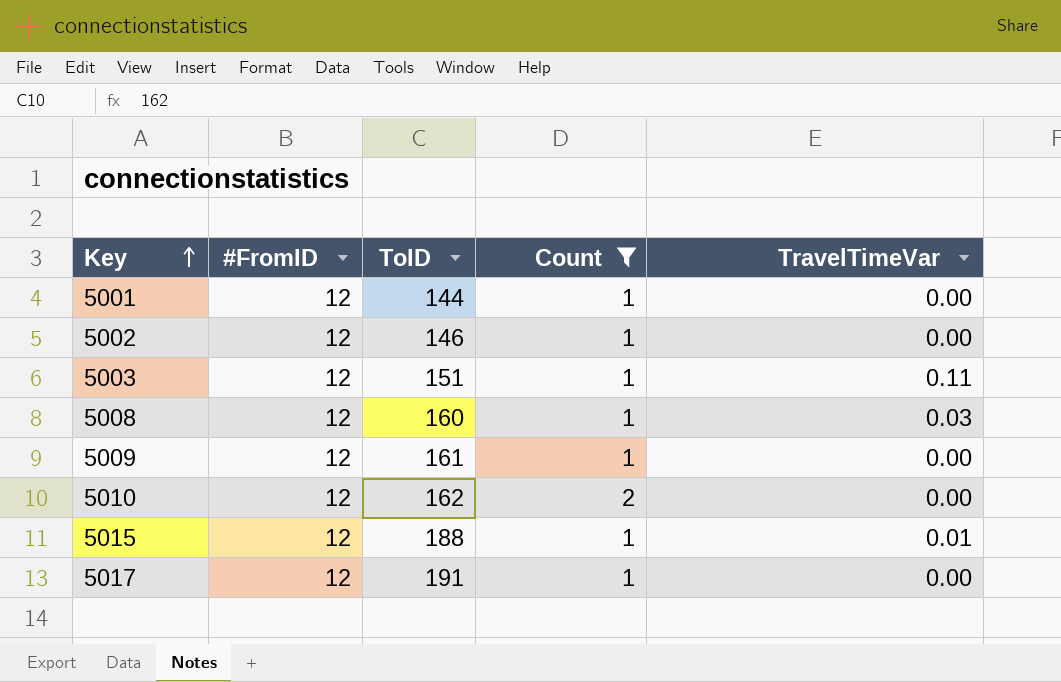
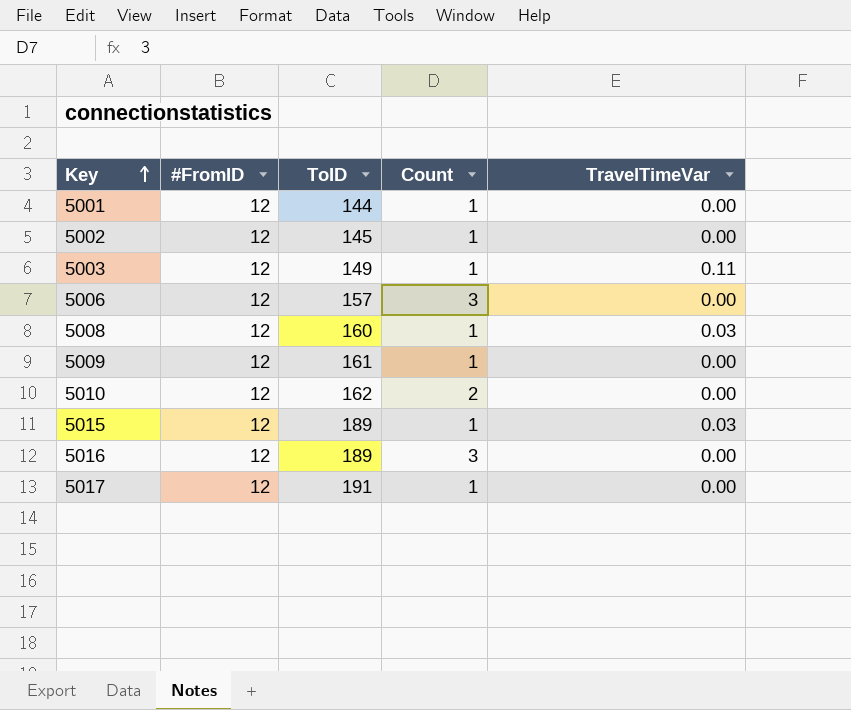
filter: Count != 3 -> none
5002 | ToID: 146 -> 145
5003 | ToID: 151 -> 149
5015 | ToID: 188 -> 189
5015 | TravelTimeVar: 0.01 -> 0.03

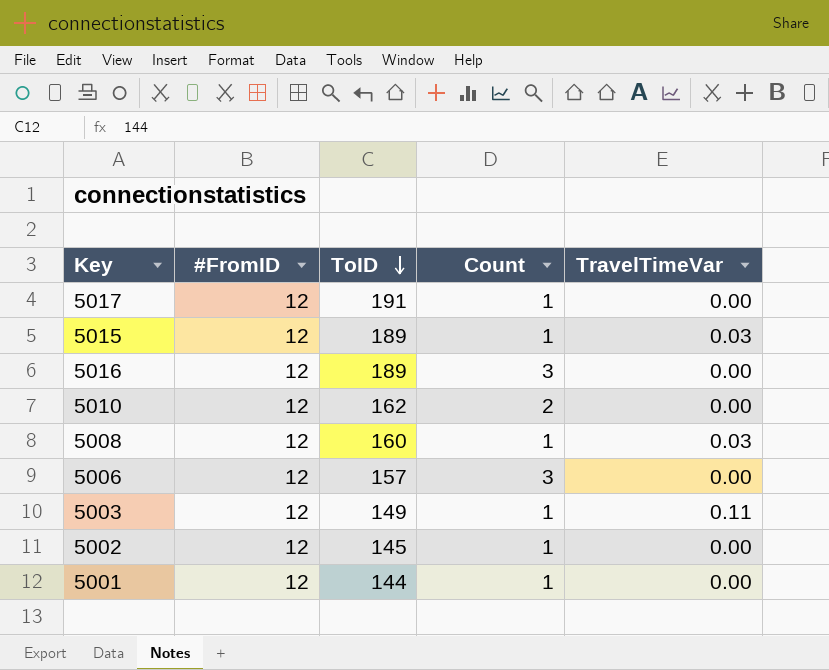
row order: Key ascending -> ToID descending
row 5009: 12 | 161 | 1 | 0.00 -> none

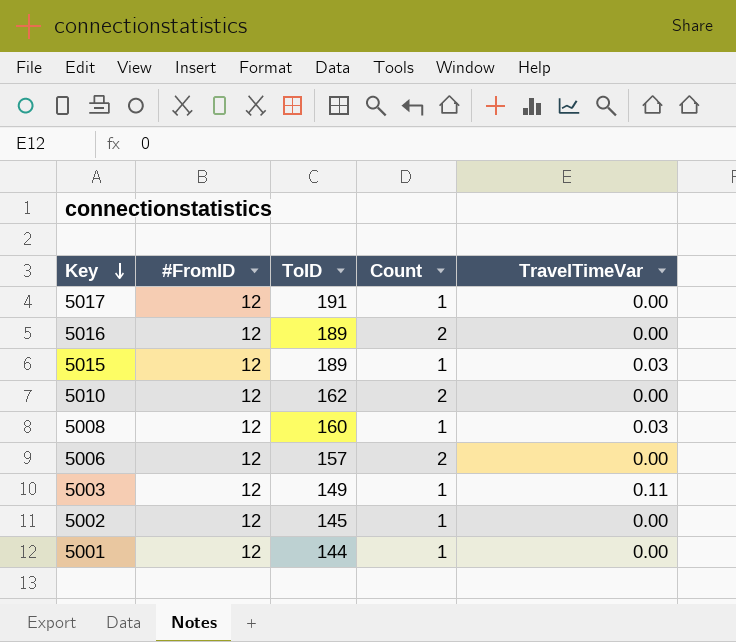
row order: ToID descending -> Key descending
5016 | Count: 3 -> 2
5006 | Count: 3 -> 2

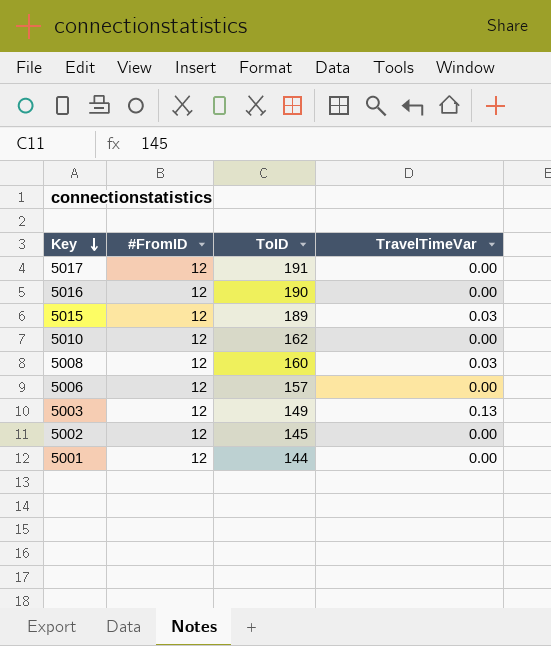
column Count | position: 4 -> none
5016 | ToID: 189 -> 190
5003 | TravelTimeVar: 0.11 -> 0.13

